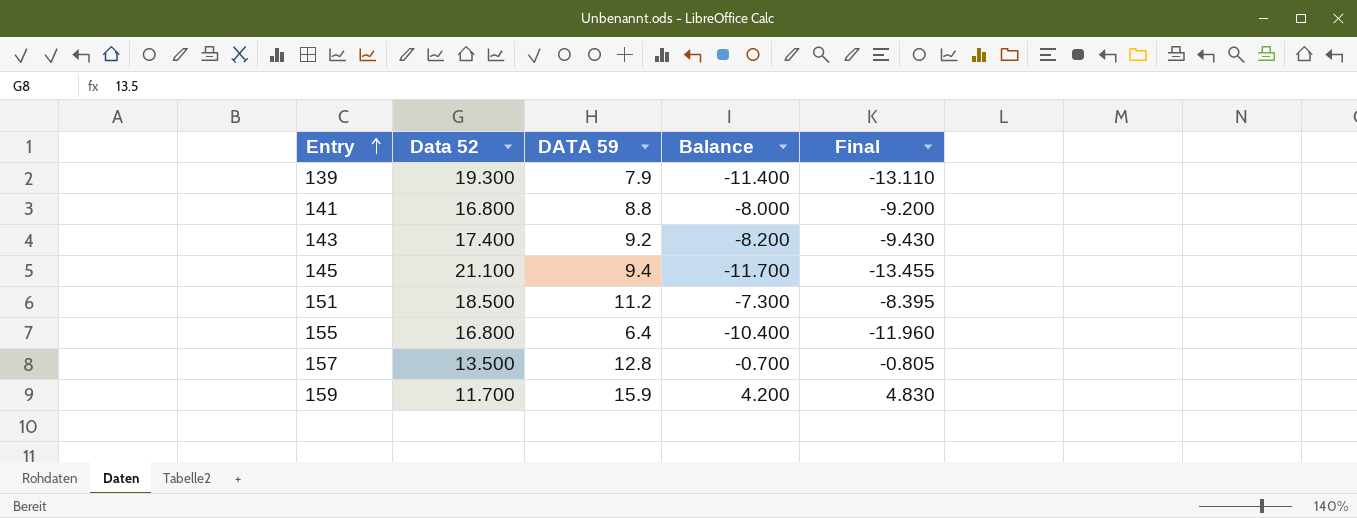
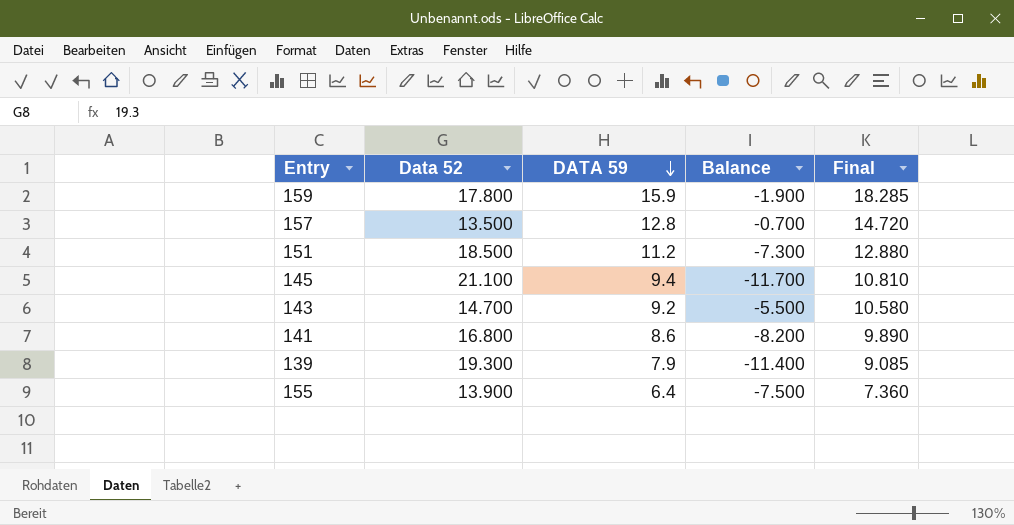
row order: Entry ascending -> DATA 59 descending
column Final | formula: [Balance] * 1.15 -> [DATA 59] * 1.15
159 | Data 52: 11.700 -> 17.800
159 | Balance: 4.200 -> -1.900
143 | Data 52: 17.400 -> 14.700
143 | Balance: -8.200 -> -5.500
141 | DATA 59: 8.8 -> 8.6
141 | Balance: -8.000 -> -8.200
155 | Data 52: 16.800 -> 13.900
155 | Balance: -10.400 -> -7.500

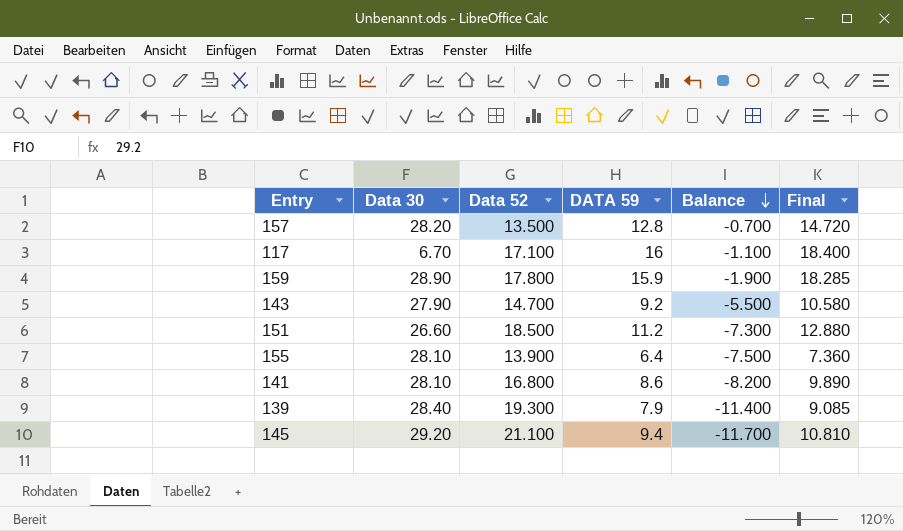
row order: DATA 59 descending -> Balance descending
column Data 30 | position: none -> 2
row 117: none -> 6.70 | 17.100 | 16 | -1.100 | 18.400

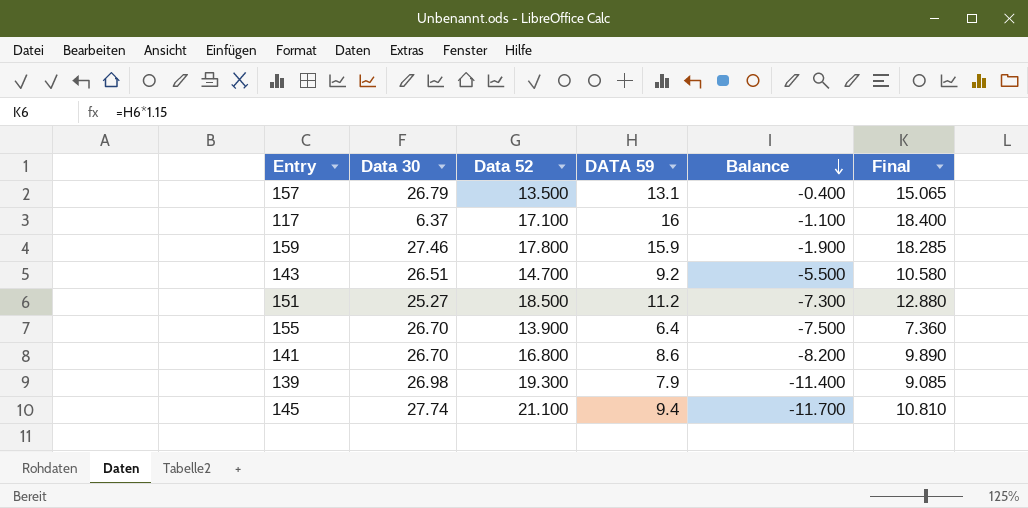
157 | Data 30: 28.20 -> 26.79
157 | DATA 59: 12.8 -> 13.1
157 | Balance: -0.700 -> -0.400
157 | Final: 14.720 -> 15.065
117 | Data 30: 6.70 -> 6.37
159 | Data 30: 28.90 -> 27.46
143 | Data 30: 27.90 -> 26.51
151 | Data 30: 26.60 -> 25.27
155 | Data 30: 28.10 -> 26.70
141 | Data 30: 28.10 -> 26.70
139 | Data 30: 28.40 -> 26.98
145 | Data 30: 29.20 -> 27.74

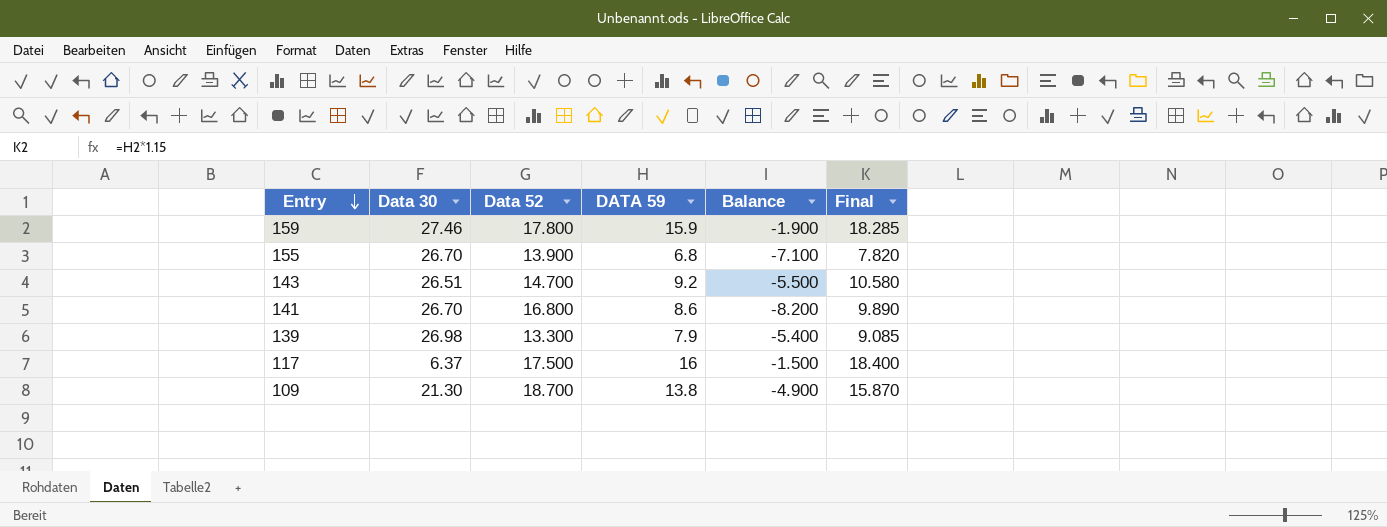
row order: Balance descending -> Entry descending
row 157: 26.79 | 13.500 | 13.1 | -0.400 | 15.065 -> none
row 151: 25.27 | 18.500 | 11.2 | -7.300 | 12.880 -> none
row 145: 27.74 | 21.100 | 9.4 | -11.700 | 10.810 -> none
155 | DATA 59: 6.4 -> 6.8
155 | Balance: -7.500 -> -7.100
155 | Final: 7.360 -> 7.820
139 | Data 52: 19.300 -> 13.300
139 | Balance: -11.400 -> -5.400
117 | Data 52: 17.100 -> 17.500
117 | Balance: -1.100 -> -1.500
row 109: none -> 21.30 | 18.700 | 13.8 | -4.900 | 15.870

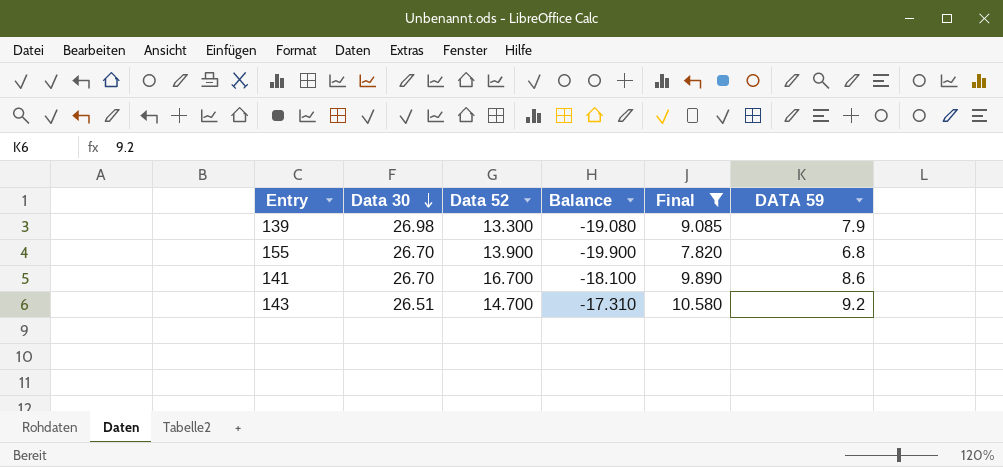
filter: none -> Final <= 10.580
row order: Entry descending -> Data 30 descending
column Balance | formula: [DATA 59] - [Data 52] -> [DATA 59] - [Data 30]
column DATA 59 | position: 4 -> 6
141 | Data 52: 16.800 -> 16.700

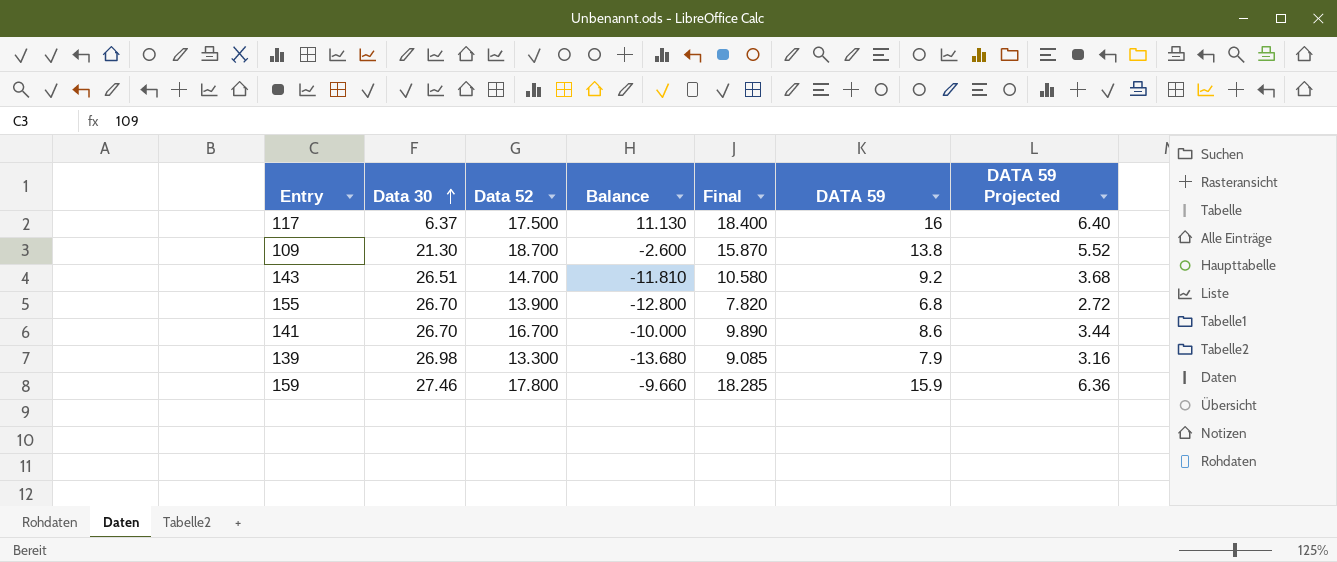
filter: Final <= 10.580 -> none
row order: Data 30 descending -> Data 30 ascending
column Balance | formula: [DATA 59] - [Data 30] -> [Data 52] - [Data 30]
column DATA 59 Projected | formula: none -> [DATA 59] * 0.4

